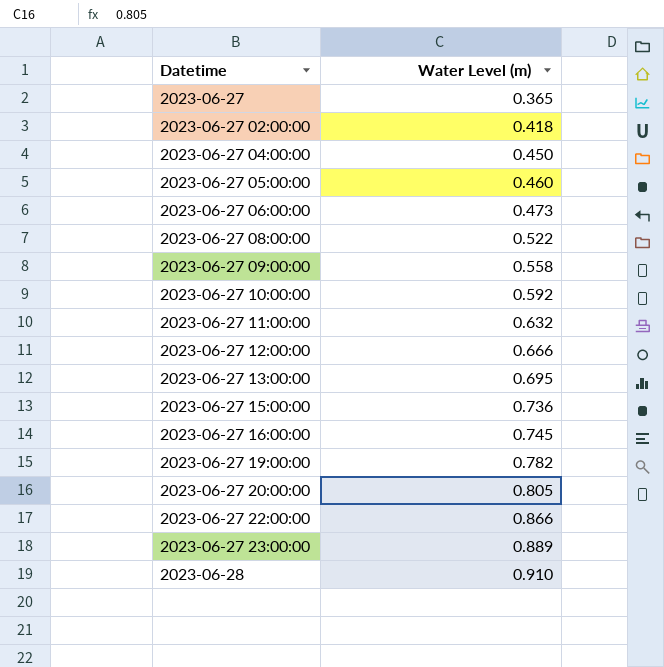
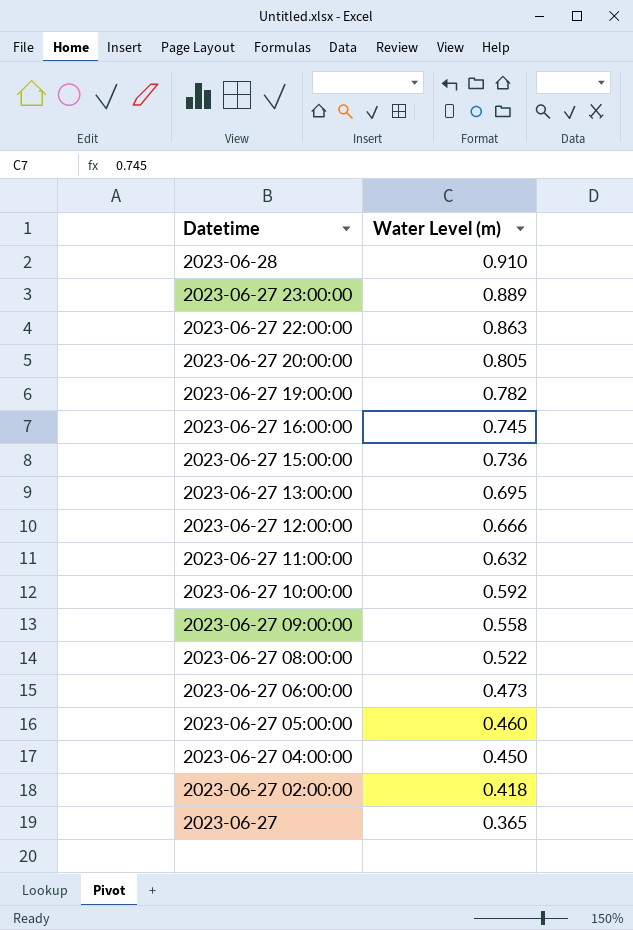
row order: Datetime ascending -> Datetime descending
2023-06-27 22:00:00 | Water Level (m): 0.866 -> 0.863

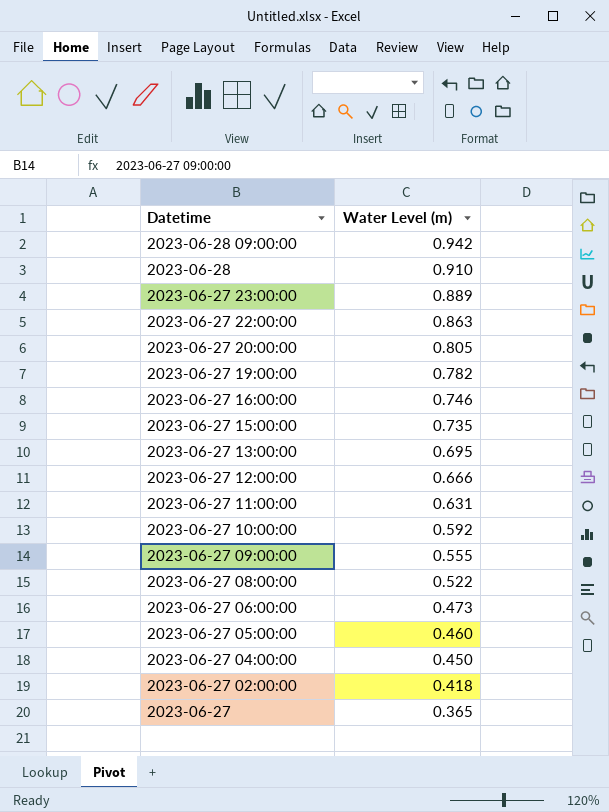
row 2023-06-28 09:00:00: none -> 0.942
2023-06-27 16:00:00 | Water Level (m): 0.745 -> 0.746
2023-06-27 15:00:00 | Water Level (m): 0.736 -> 0.735
2023-06-27 11:00:00 | Water Level (m): 0.632 -> 0.631
2023-06-27 09:00:00 | Water Level (m): 0.558 -> 0.555

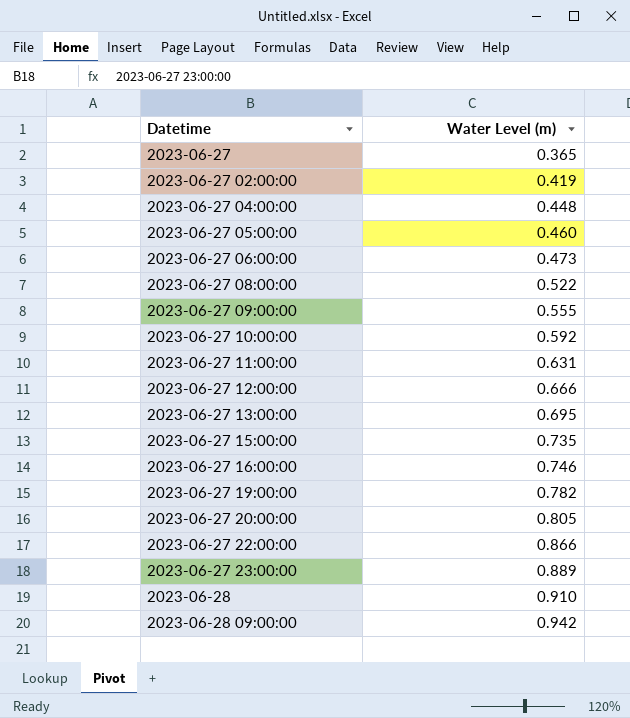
row order: Datetime descending -> Datetime ascending
2023-06-27 02:00:00 | Water Level (m): 0.418 -> 0.419
2023-06-27 04:00:00 | Water Level (m): 0.450 -> 0.448
2023-06-27 22:00:00 | Water Level (m): 0.863 -> 0.866

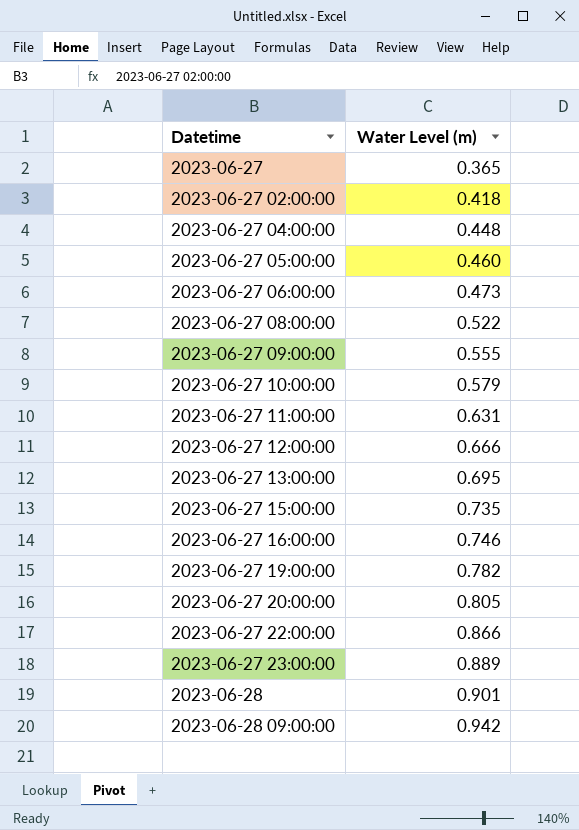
2023-06-27 02:00:00 | Water Level (m): 0.419 -> 0.418
2023-06-27 10:00:00 | Water Level (m): 0.592 -> 0.579
2023-06-28 | Water Level (m): 0.910 -> 0.901

